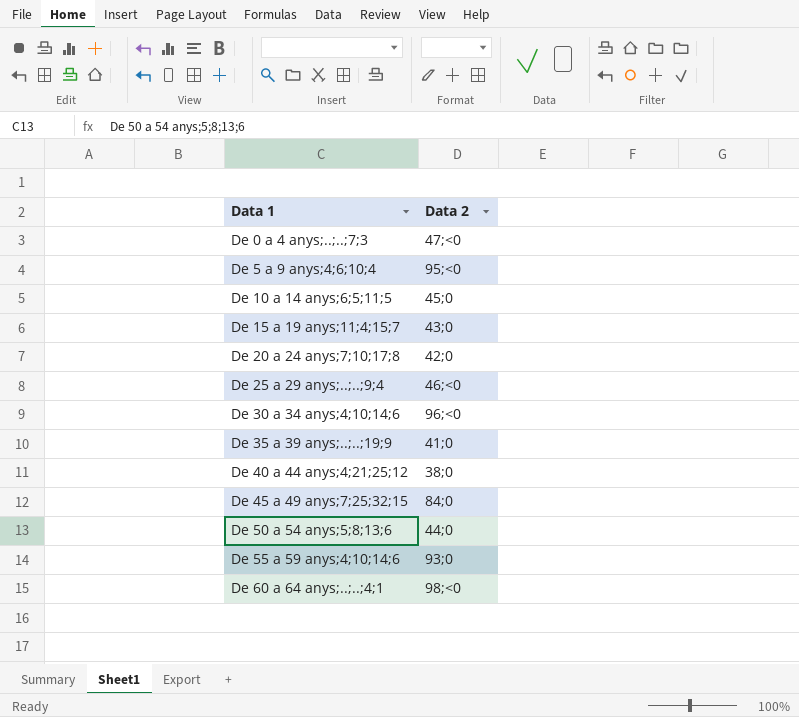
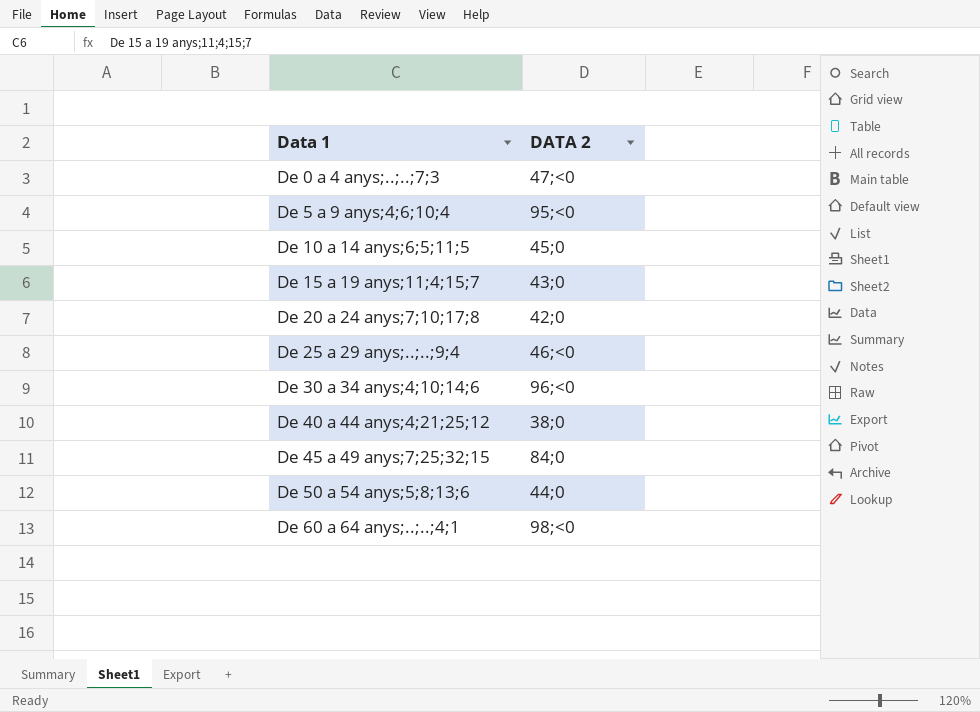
column name: Data 2 -> DATA 2
row De 35 a 39 anys;..;..;19;9: 41;0 -> none
row De 55 a 59 anys;4;10;14;6: 93;0 -> none

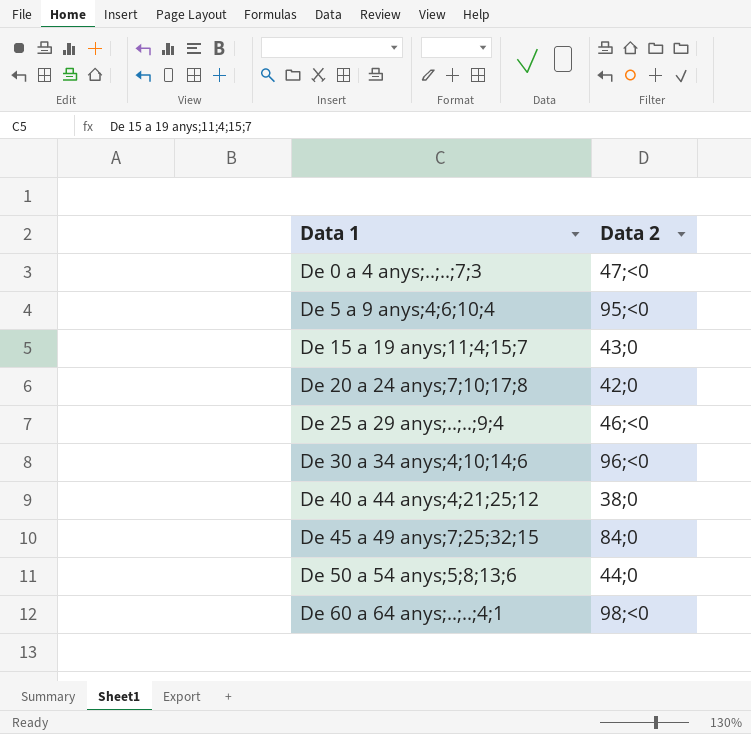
column name: DATA 2 -> Data 2
row De 10 a 14 anys;6;5;11;5: 45;0 -> none

